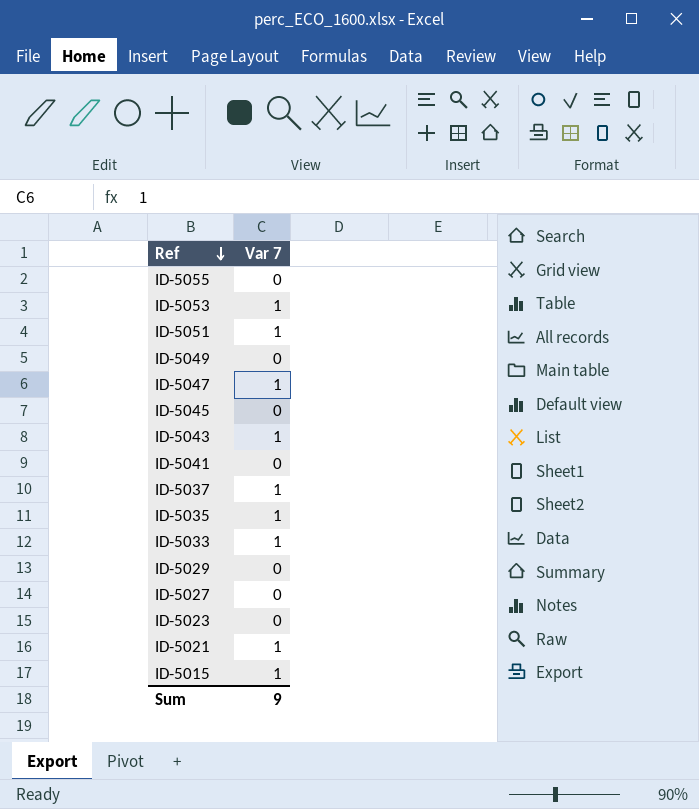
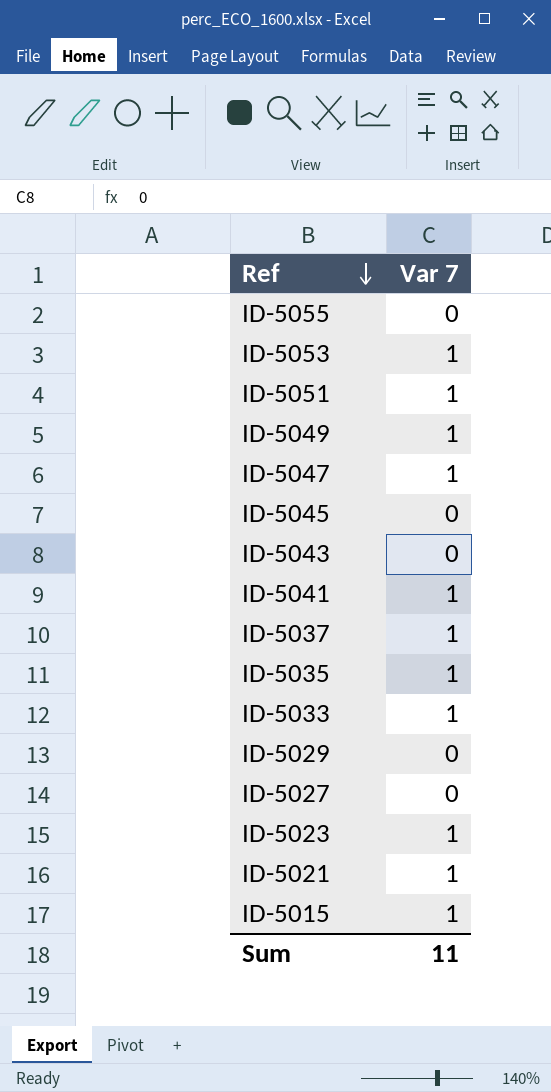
ID-5049 | Var 7: 0 -> 1
ID-5043 | Var 7: 1 -> 0
ID-5041 | Var 7: 0 -> 1
ID-5023 | Var 7: 0 -> 1
Sum | Var 7: 9 -> 11

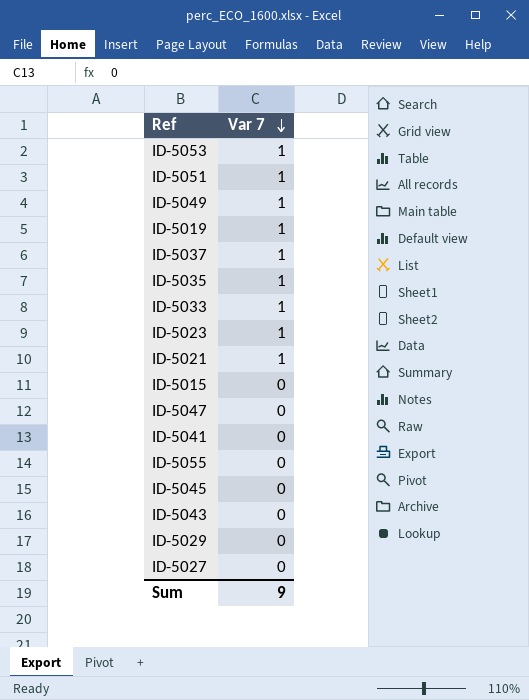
row order: Ref descending -> Var 7 descending
row ID-5019: none -> 1
ID-5015 | Var 7: 1 -> 0
ID-5047 | Var 7: 1 -> 0
ID-5041 | Var 7: 1 -> 0
Sum | Var 7: 11 -> 9

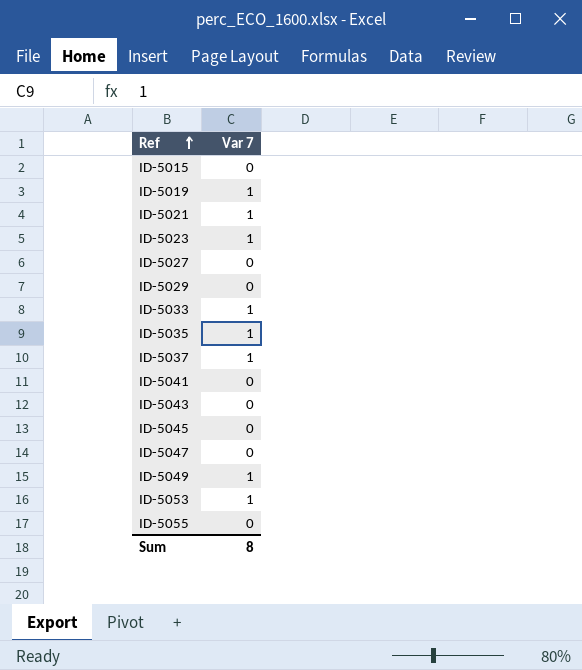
row order: Var 7 descending -> Ref ascending
row ID-5051: 1 -> none
Sum | Var 7: 9 -> 8

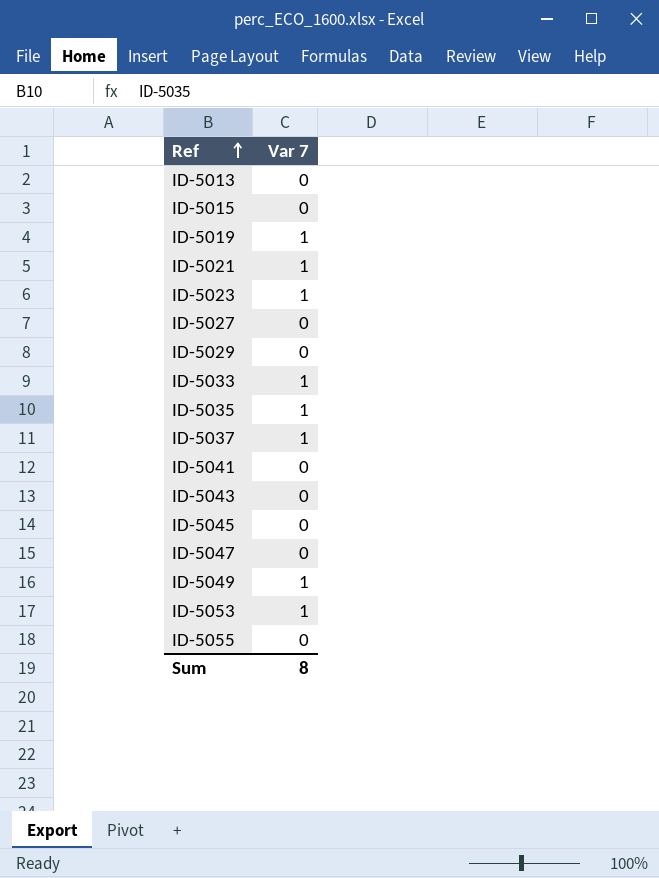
row ID-5013: none -> 0

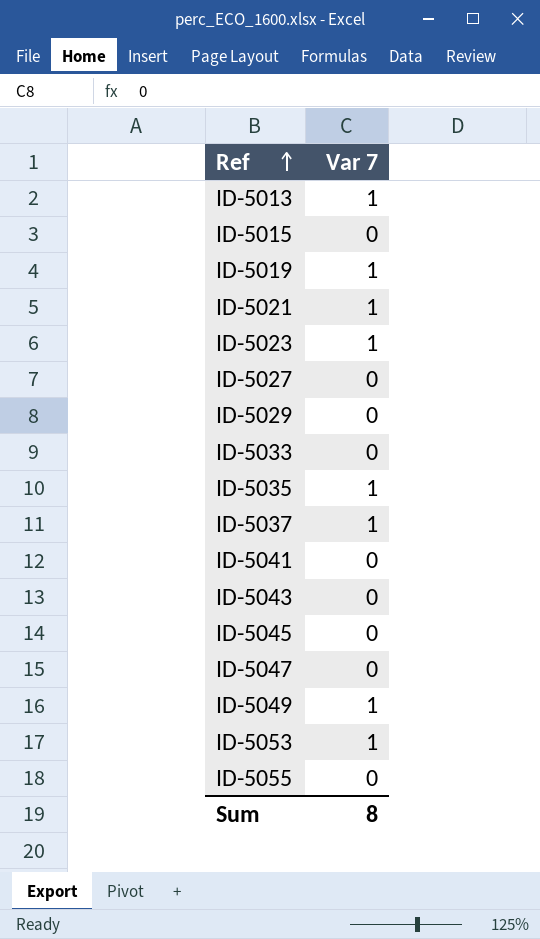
ID-5013 | Var 7: 0 -> 1
ID-5033 | Var 7: 1 -> 0

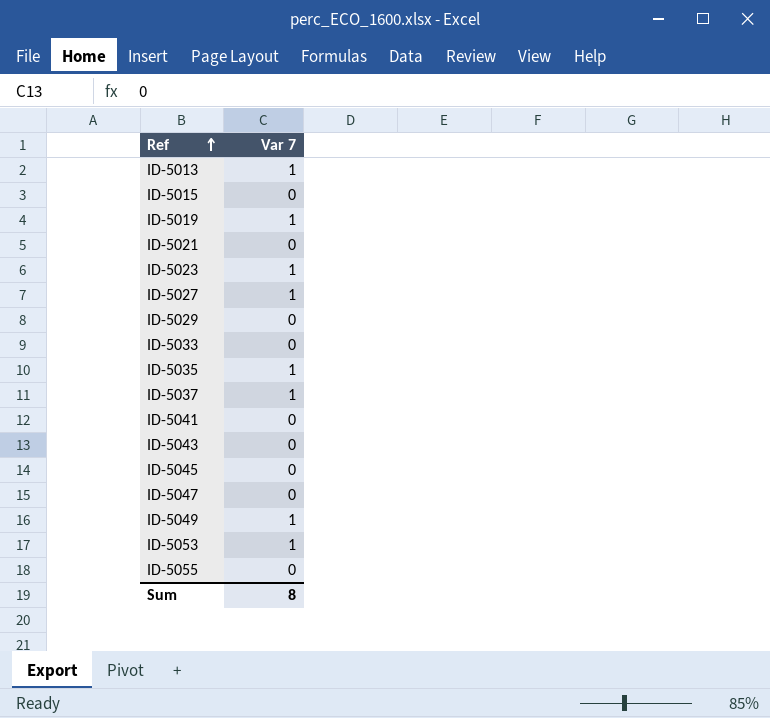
ID-5021 | Var 7: 1 -> 0
ID-5027 | Var 7: 0 -> 1

